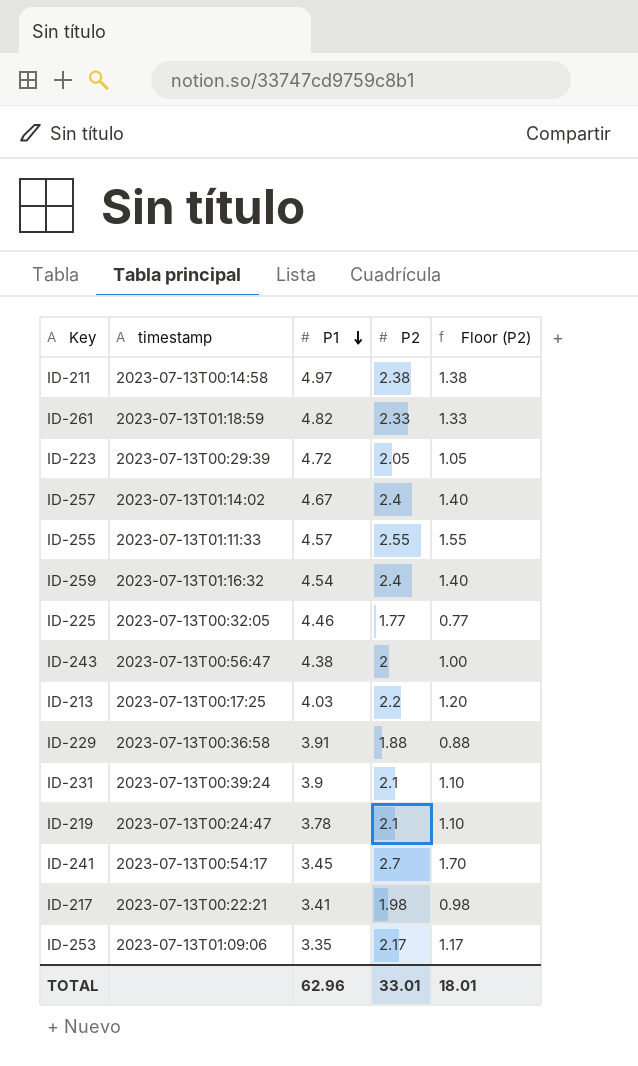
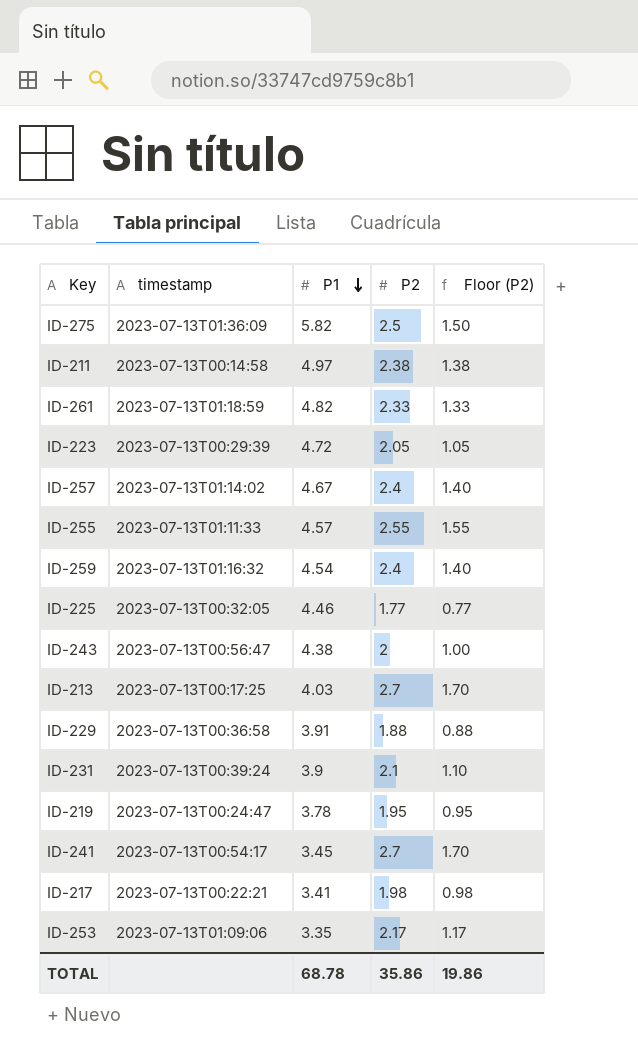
row ID-275: none -> 2023-07-13T01:36:09 | 5.82 | 2.5 | 1.50
ID-213 | P2: 2.2 -> 2.7
ID-213 | Floor (P2): 1.20 -> 1.70
ID-219 | P2: 2.1 -> 1.95
ID-219 | Floor (P2): 1.10 -> 0.95
TOTAL | P1: 62.96 -> 68.78
TOTAL | P2: 33.01 -> 35.86
TOTAL | Floor (P2): 18.01 -> 19.86

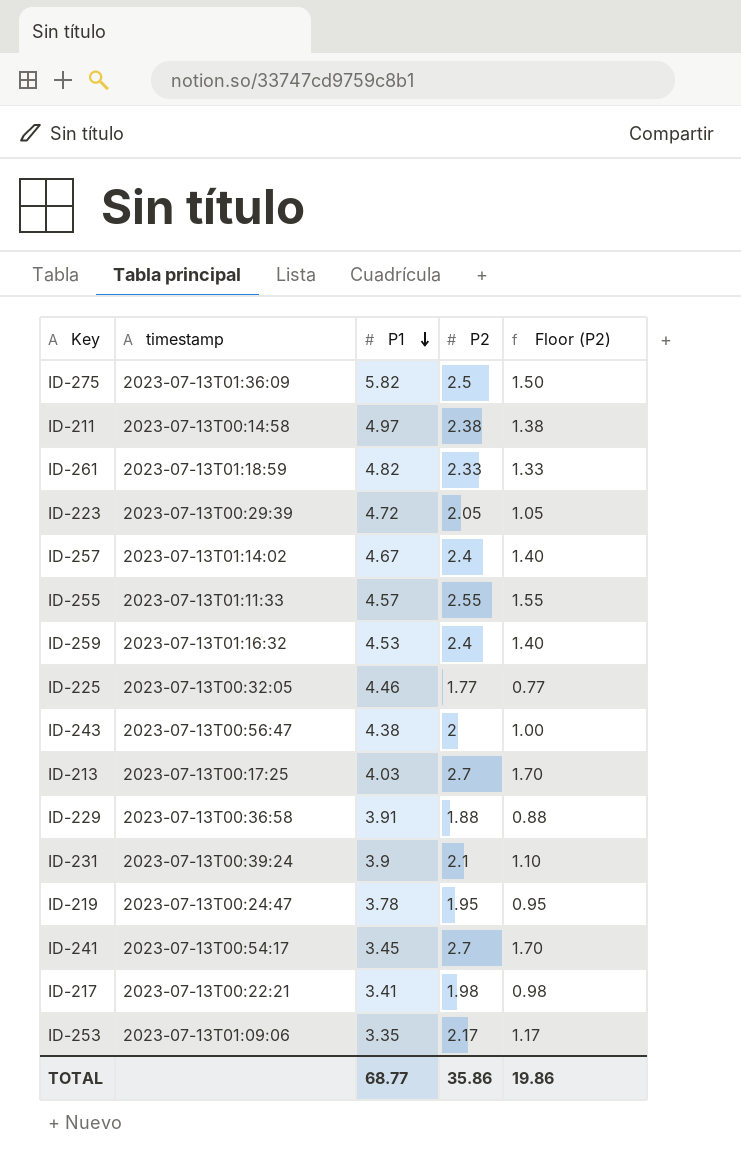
ID-259 | P1: 4.54 -> 4.53
TOTAL | P1: 68.78 -> 68.77

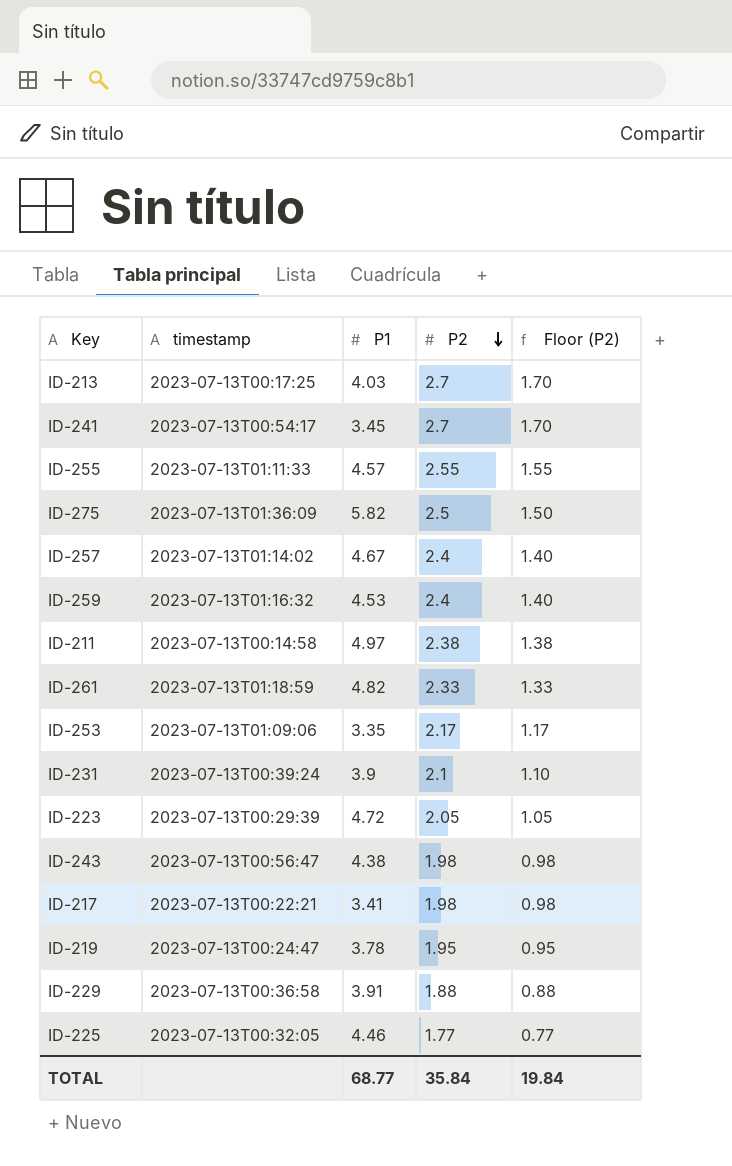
row order: P1 descending -> P2 descending
ID-243 | P2: 2 -> 1.98
ID-243 | Floor (P2): 1.00 -> 0.98
TOTAL | P2: 35.86 -> 35.84
TOTAL | Floor (P2): 19.86 -> 19.84

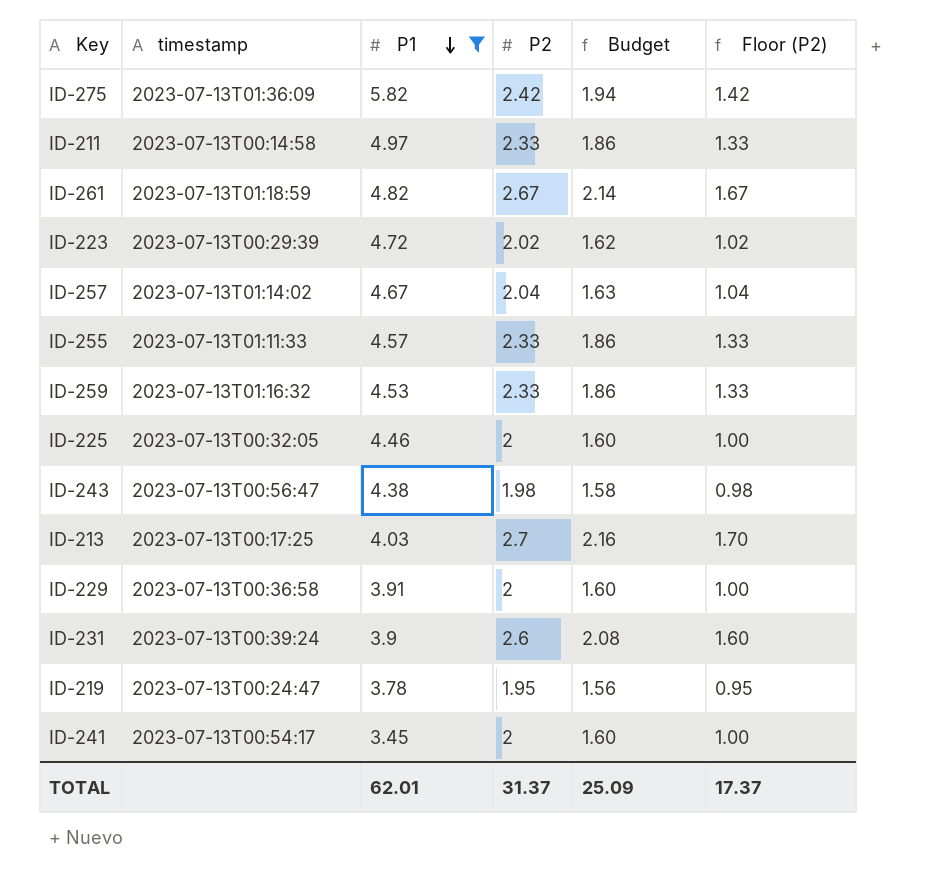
filter: none -> P1 >= 3.45
row order: P2 descending -> P1 descending
column Budget | formula: none -> [P2] * 0.8
ID-275 | P2: 2.5 -> 2.42
ID-275 | Floor (P2): 1.50 -> 1.42
ID-211 | P2: 2.38 -> 2.33
ID-211 | Floor (P2): 1.38 -> 1.33
ID-261 | P2: 2.33 -> 2.67
ID-261 | Floor (P2): 1.33 -> 1.67
ID-223 | P2: 2.05 -> 2.02
ID-223 | Floor (P2): 1.05 -> 1.02
ID-257 | P2: 2.4 -> 2.04
ID-257 | Floor (P2): 1.40 -> 1.04
ID-255 | P2: 2.55 -> 2.33
ID-255 | Floor (P2): 1.55 -> 1.33
ID-259 | P2: 2.4 -> 2.33
ID-259 | Floor (P2): 1.40 -> 1.33
ID-225 | P2: 1.77 -> 2
ID-225 | Floor (P2): 0.77 -> 1.00
ID-229 | P2: 1.88 -> 2
ID-229 | Floor (P2): 0.88 -> 1.00
ID-231 | P2: 2.1 -> 2.6
ID-231 | Floor (P2): 1.10 -> 1.60
ID-241 | P2: 2.7 -> 2
ID-241 | Floor (P2): 1.70 -> 1.00
TOTAL | P1: 68.77 -> 62.01
TOTAL | P2: 35.84 -> 31.37
TOTAL | Floor (P2): 19.84 -> 17.37

